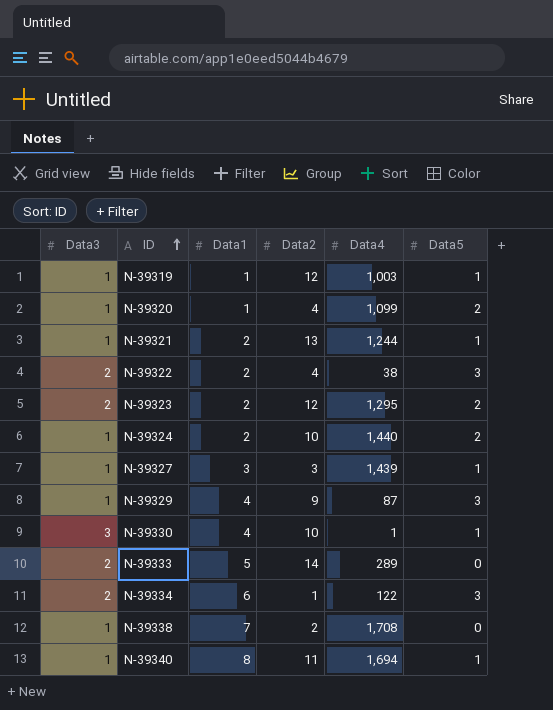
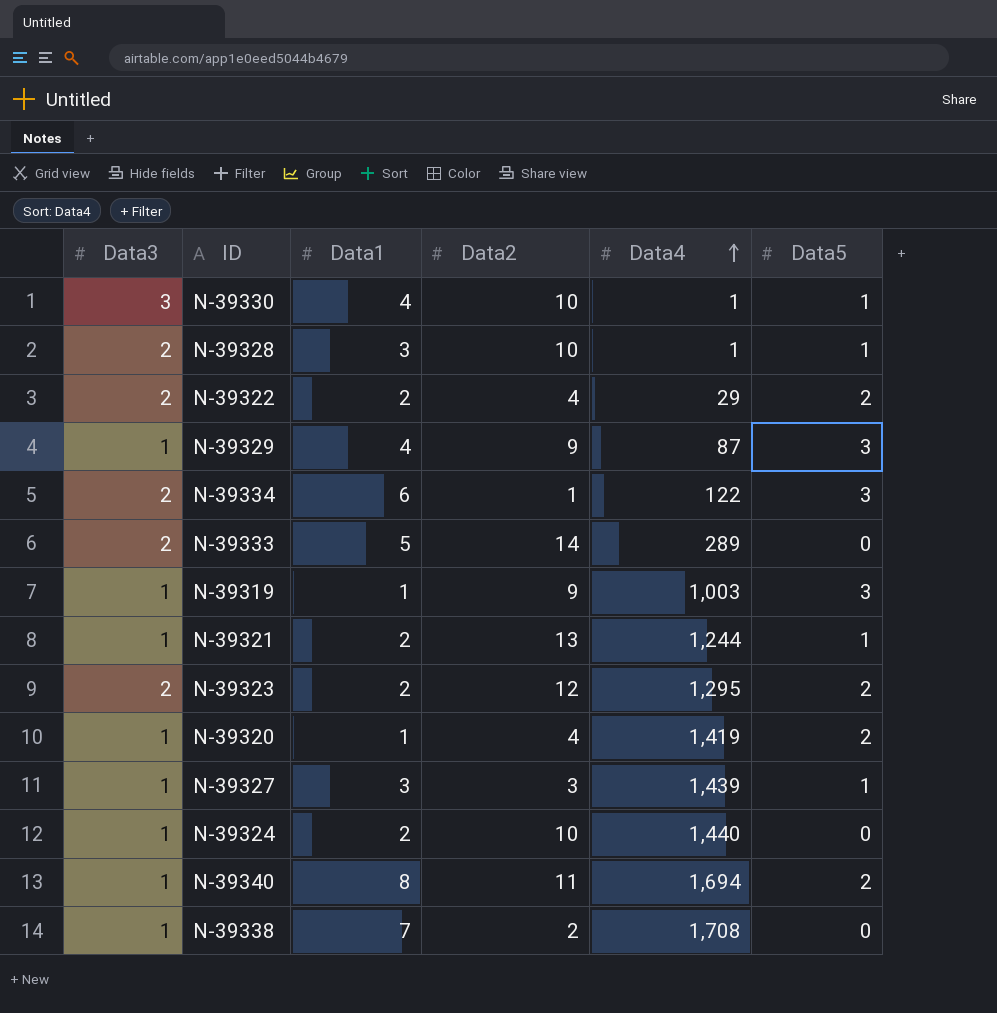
row order: ID ascending -> Data4 ascending
row N-39328: none -> 2 | 3 | 10 | 1 | 1
N-39322 | Data4: 38 -> 29
N-39322 | Data5: 3 -> 2
N-39319 | Data2: 12 -> 9
N-39319 | Data5: 1 -> 3
N-39320 | Data4: 1,099 -> 1,419
N-39324 | Data5: 2 -> 0
N-39340 | Data5: 1 -> 2

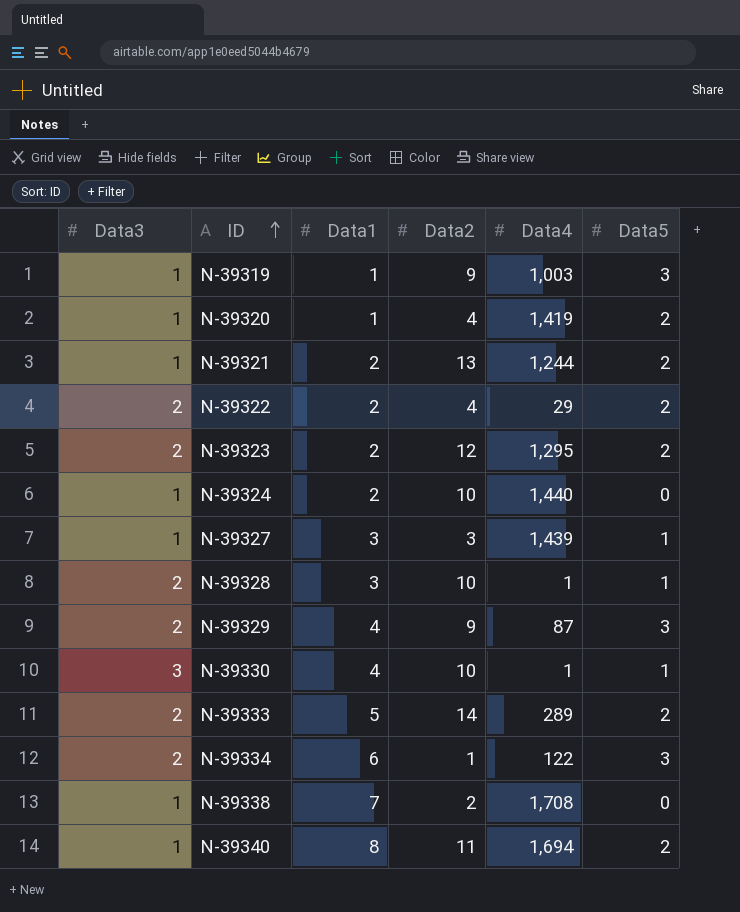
row order: Data4 ascending -> ID ascending
N-39321 | Data5: 1 -> 2
N-39329 | Data3: 1 -> 2
N-39333 | Data5: 0 -> 2

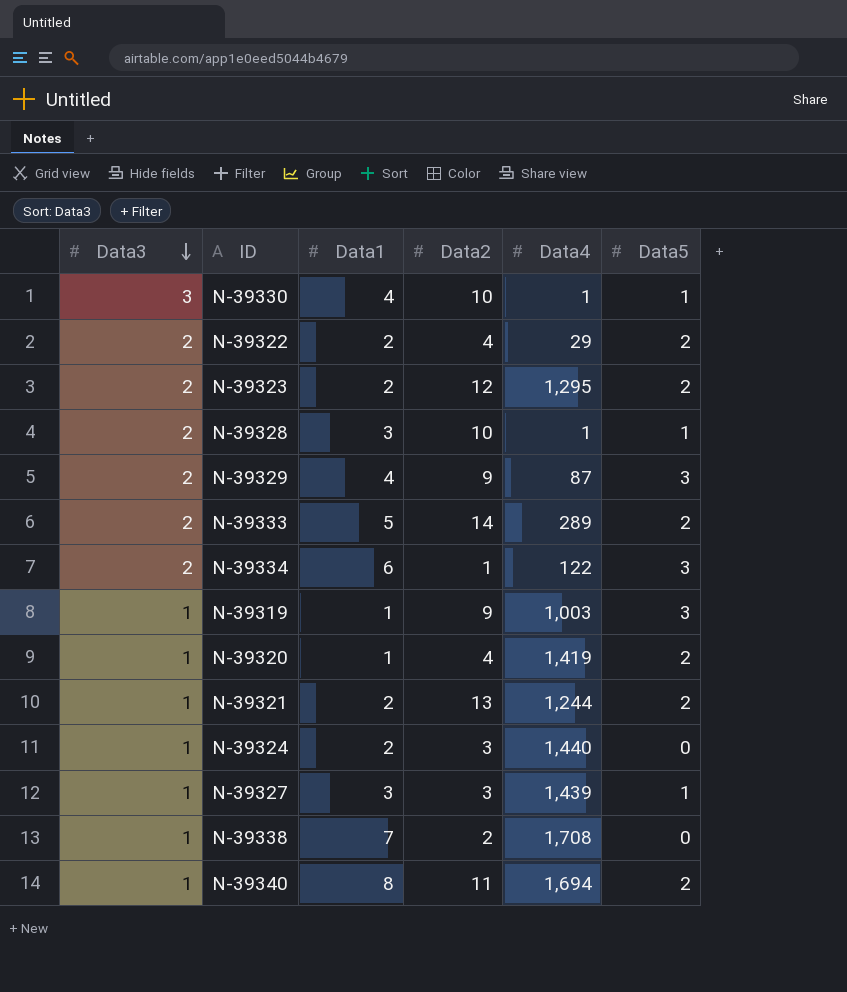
row order: ID ascending -> Data3 descending
N-39324 | Data2: 10 -> 3

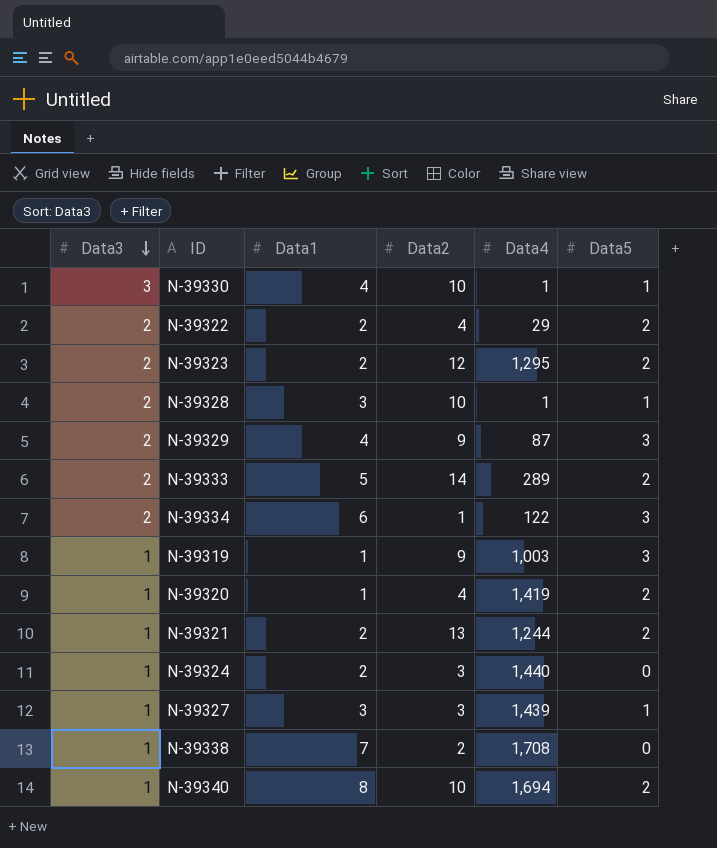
N-39340 | Data2: 11 -> 10

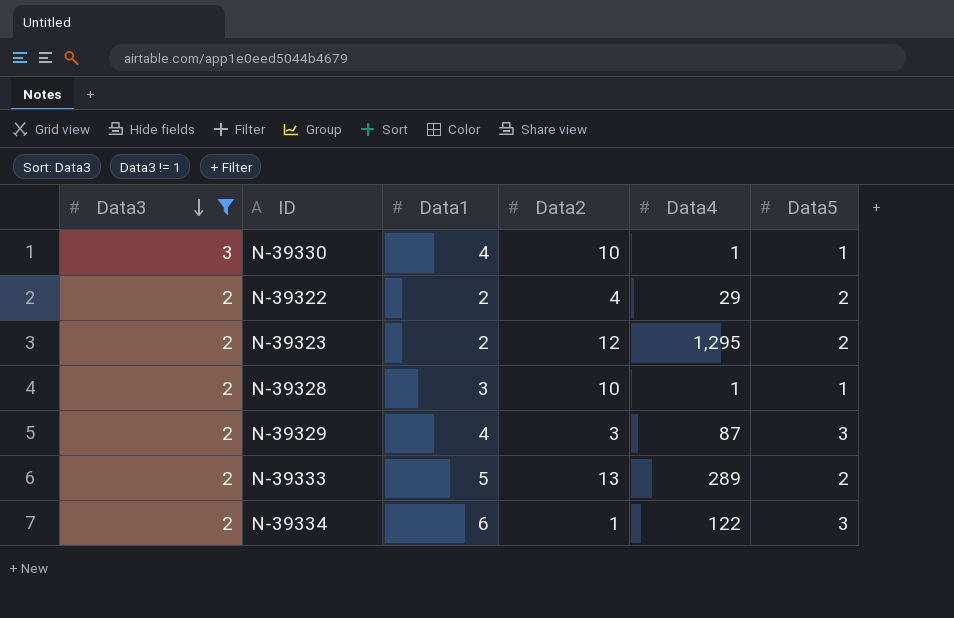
filter: none -> Data3 != 1
N-39329 | Data2: 9 -> 3
N-39333 | Data2: 14 -> 13

